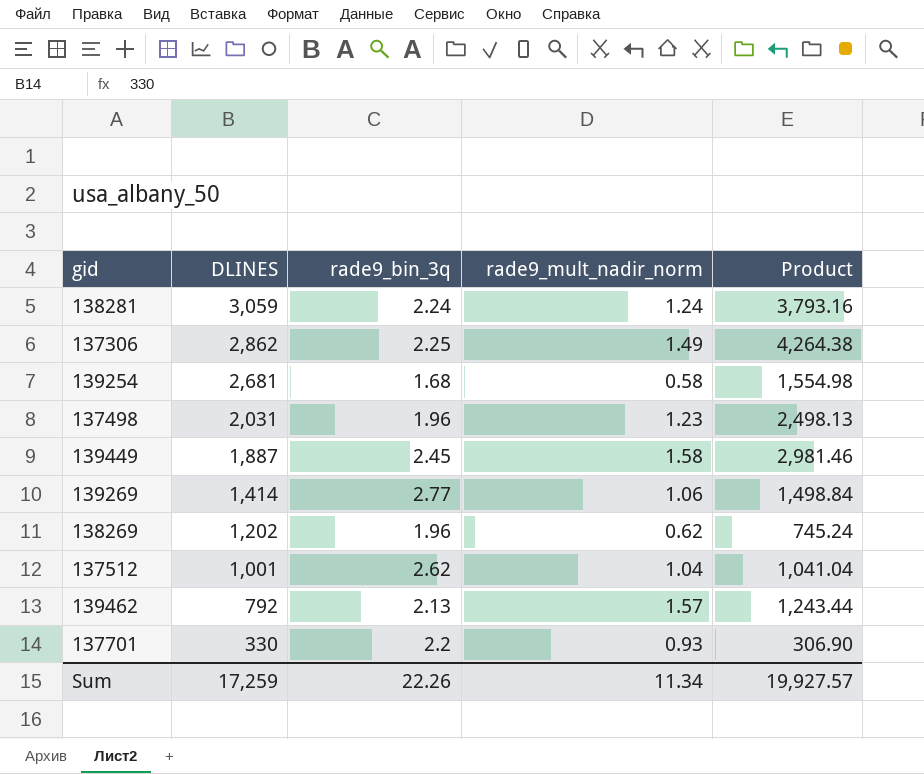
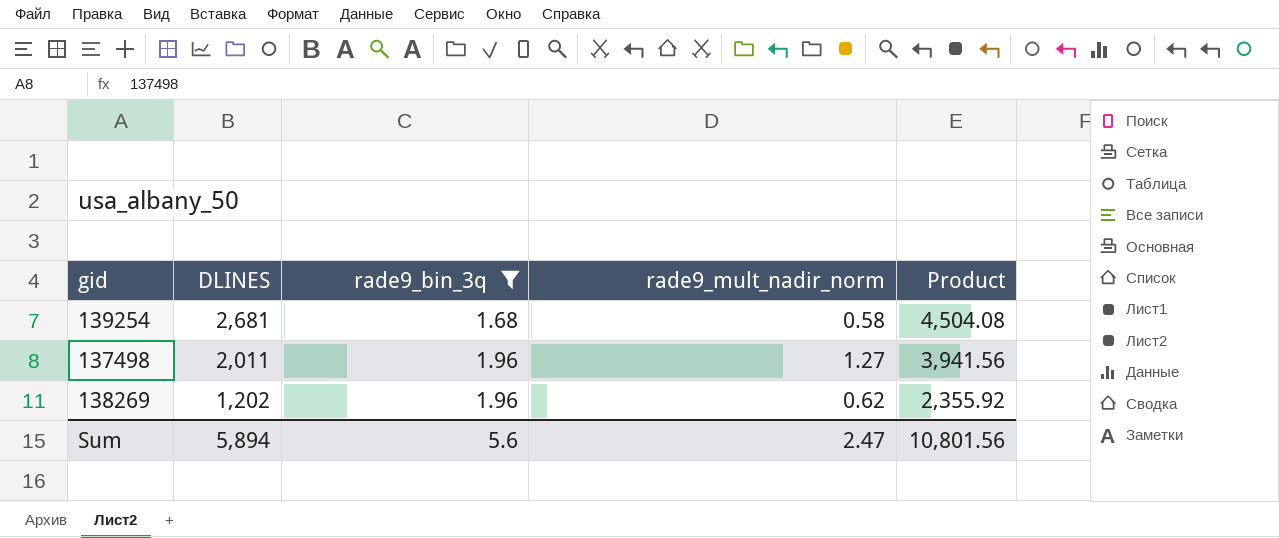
filter: none -> rade9_bin_3q <= 1.96
column Product | formula: [DLINES] * [rade9_mult_nadir_norm] -> [DLINES] * [rade9_bin_3q]
137498 | DLINES: 2,031 -> 2,011
137498 | rade9_mult_nadir_norm: 1.23 -> 1.27
Sum | DLINES: 17,259 -> 5,894
Sum | rade9_bin_3q: 22.26 -> 5.6
Sum | rade9_mult_nadir_norm: 11.34 -> 2.47
Sum | Product: 19,927.57 -> 10,801.56

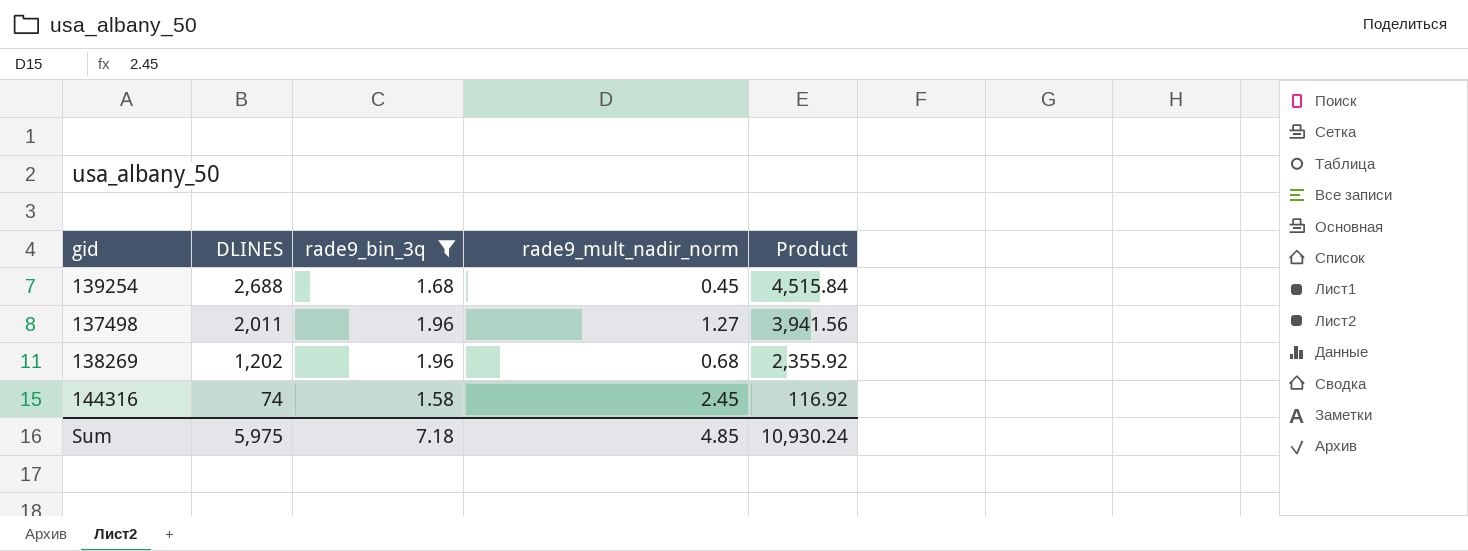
139254 | DLINES: 2,681 -> 2,688
139254 | rade9_mult_nadir_norm: 0.58 -> 0.45
139254 | Product: 4,504.08 -> 4,515.84
138269 | rade9_mult_nadir_norm: 0.62 -> 0.68
row 144316: none -> 74 | 1.58 | 2.45 | 116.92
Sum | DLINES: 5,894 -> 5,975
Sum | rade9_bin_3q: 5.6 -> 7.18
Sum | rade9_mult_nadir_norm: 2.47 -> 4.85
Sum | Product: 10,801.56 -> 10,930.24

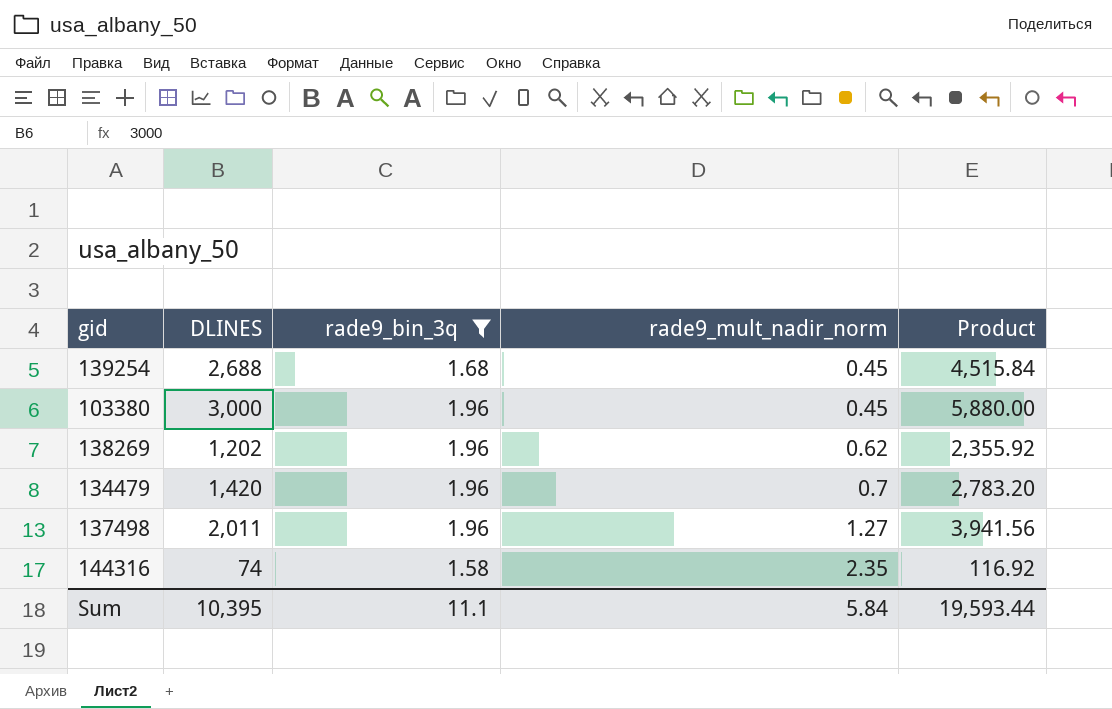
row order: DLINES descending -> rade9_mult_nadir_norm ascending
row 103380: none -> 3,000 | 1.96 | 0.45 | 5,880.00
138269 | rade9_mult_nadir_norm: 0.68 -> 0.62
row 134479: none -> 1,420 | 1.96 | 0.7 | 2,783.20
144316 | rade9_mult_nadir_norm: 2.45 -> 2.35
Sum | DLINES: 5,975 -> 10,395
Sum | rade9_bin_3q: 7.18 -> 11.1
Sum | rade9_mult_nadir_norm: 4.85 -> 5.84
Sum | Product: 10,930.24 -> 19,593.44

